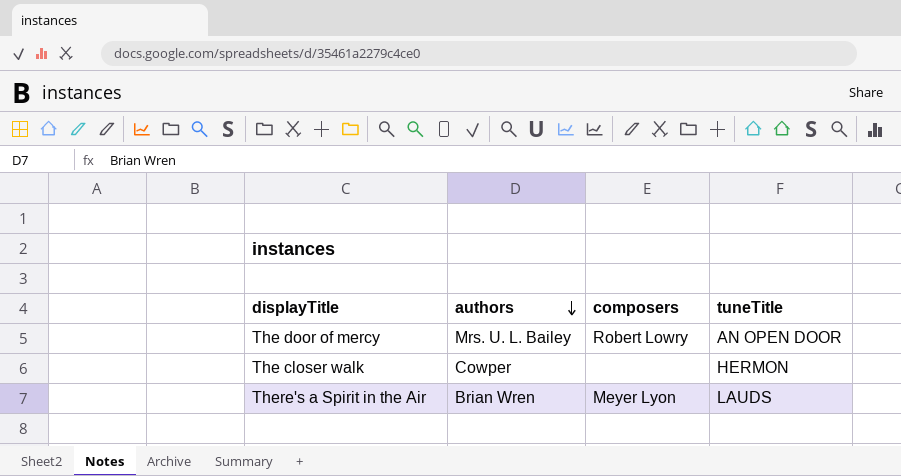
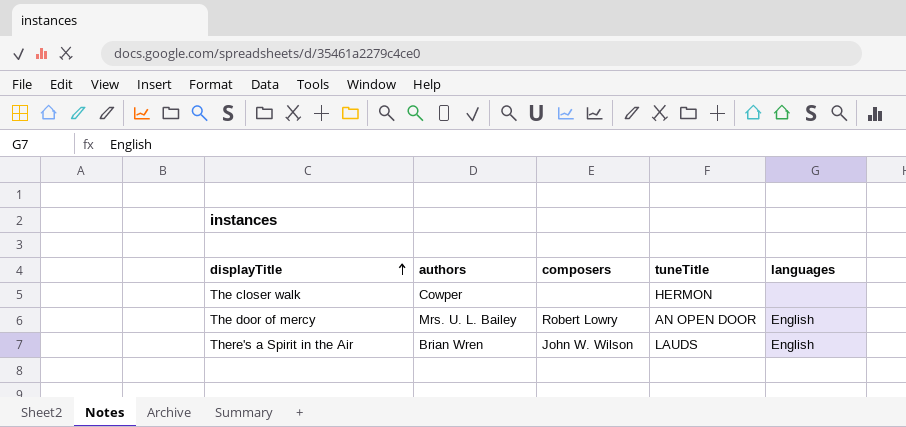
row order: authors descending -> displayTitle ascending
column languages | position: none -> 5
There's a Spirit in the Air | composers: Meyer Lyon -> John W. Wilson

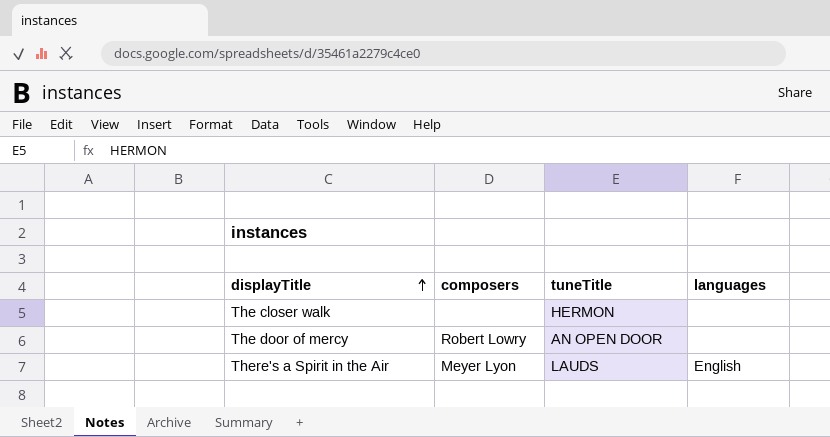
column authors | position: 2 -> none
The door of mercy | languages: English -> none
There's a Spirit in the Air | composers: John W. Wilson -> Meyer Lyon

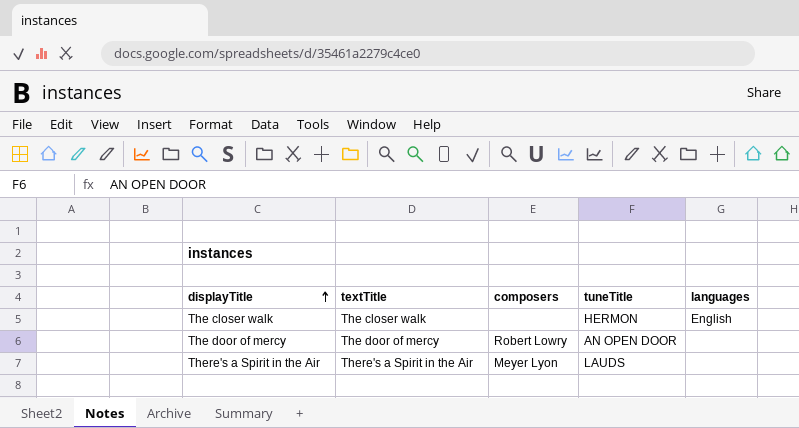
column textTitle | position: none -> 2
The closer walk | languages: none -> English
There's a Spirit in the Air | languages: English -> none

